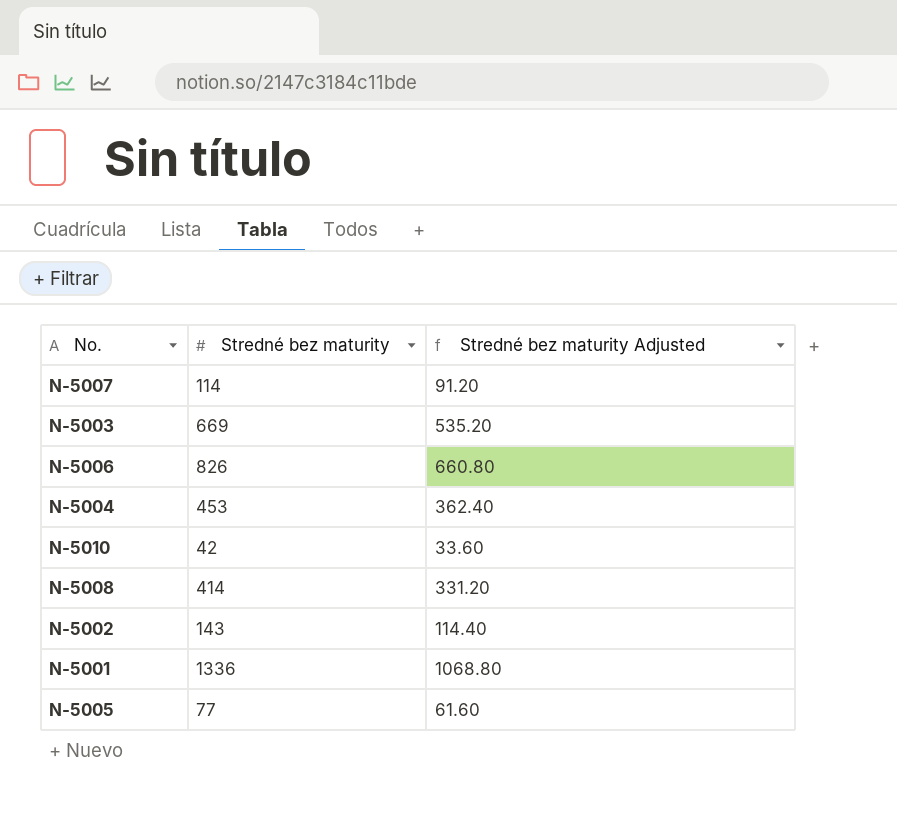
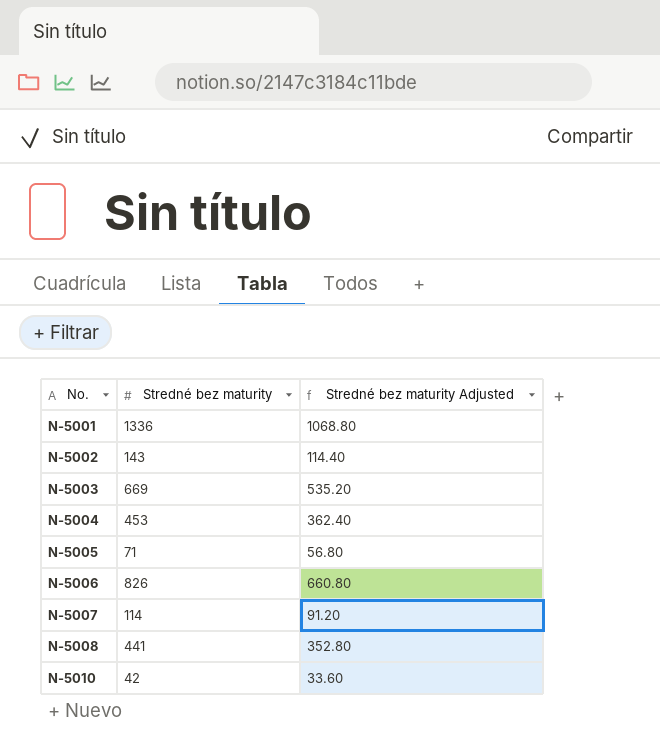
row order: none -> No. ascending
N-5005 | Stredné bez maturity: 77 -> 71
N-5005 | Stredné bez maturity Adjusted: 61.60 -> 56.80
N-5008 | Stredné bez maturity: 414 -> 441
N-5008 | Stredné bez maturity Adjusted: 331.20 -> 352.80

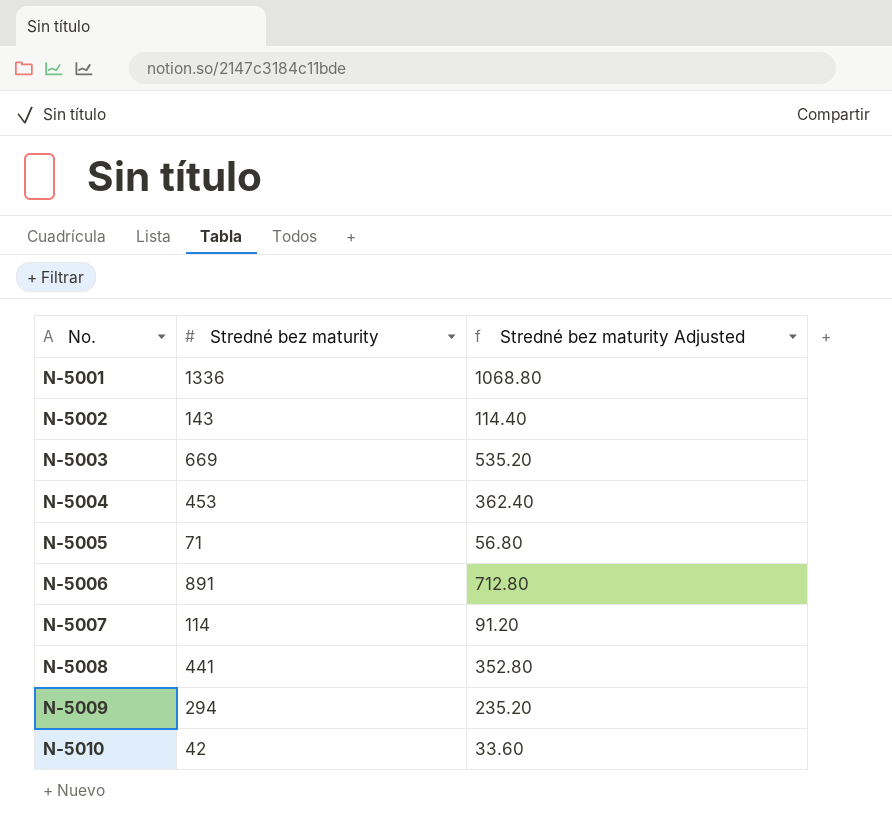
N-5006 | Stredné bez maturity: 826 -> 891
N-5006 | Stredné bez maturity Adjusted: 660.80 -> 712.80
row N-5009: none -> 294 | 235.20

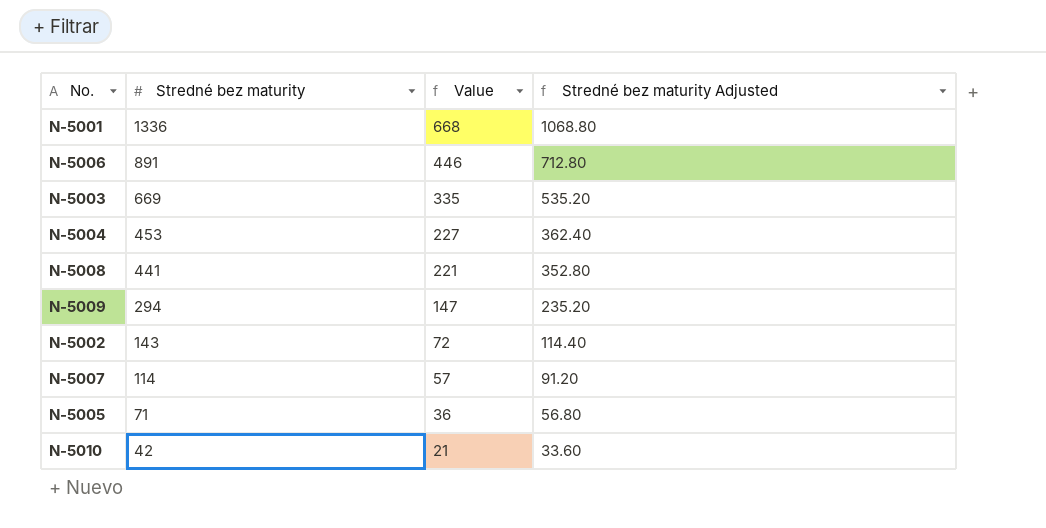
row order: No. ascending -> Stredné bez maturity descending
column Value | formula: none -> [Stredné bez maturity] * 0.5

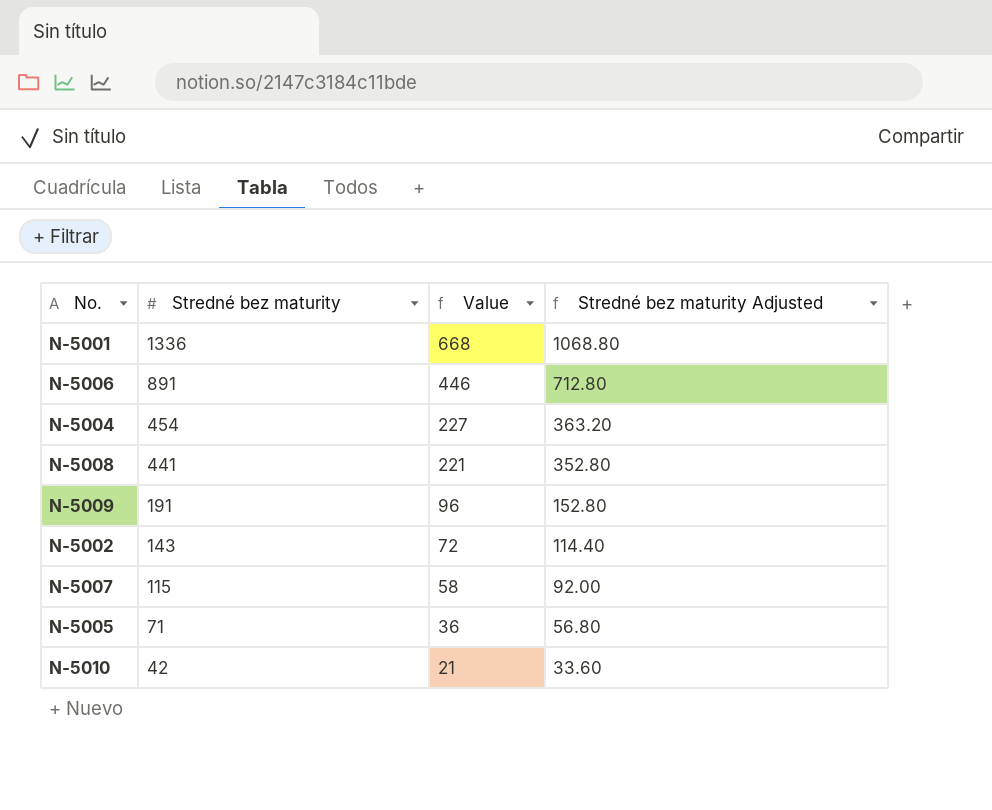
row N-5003: 669 | 335 | 535.20 -> none
N-5004 | Stredné bez maturity: 453 -> 454
N-5004 | Stredné bez maturity Adjusted: 362.40 -> 363.20
N-5009 | Stredné bez maturity: 294 -> 191
N-5009 | Value: 147 -> 96
N-5009 | Stredné bez maturity Adjusted: 235.20 -> 152.80
N-5007 | Stredné bez maturity: 114 -> 115
N-5007 | Value: 57 -> 58
N-5007 | Stredné bez maturity Adjusted: 91.20 -> 92.00

